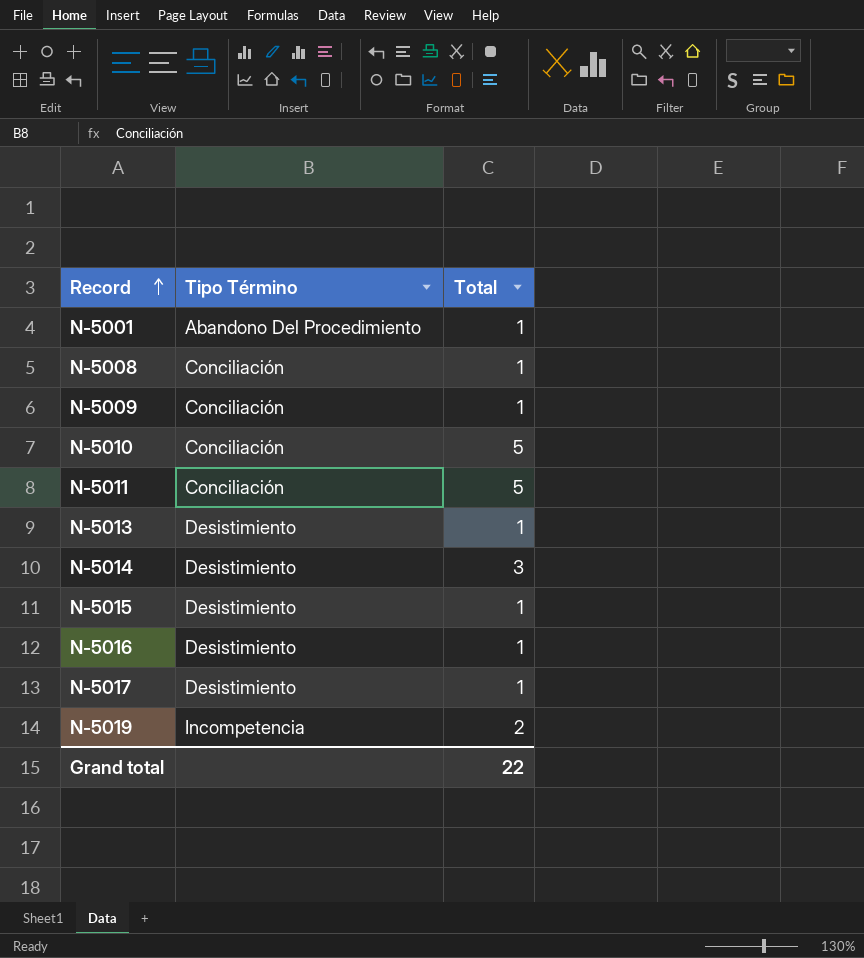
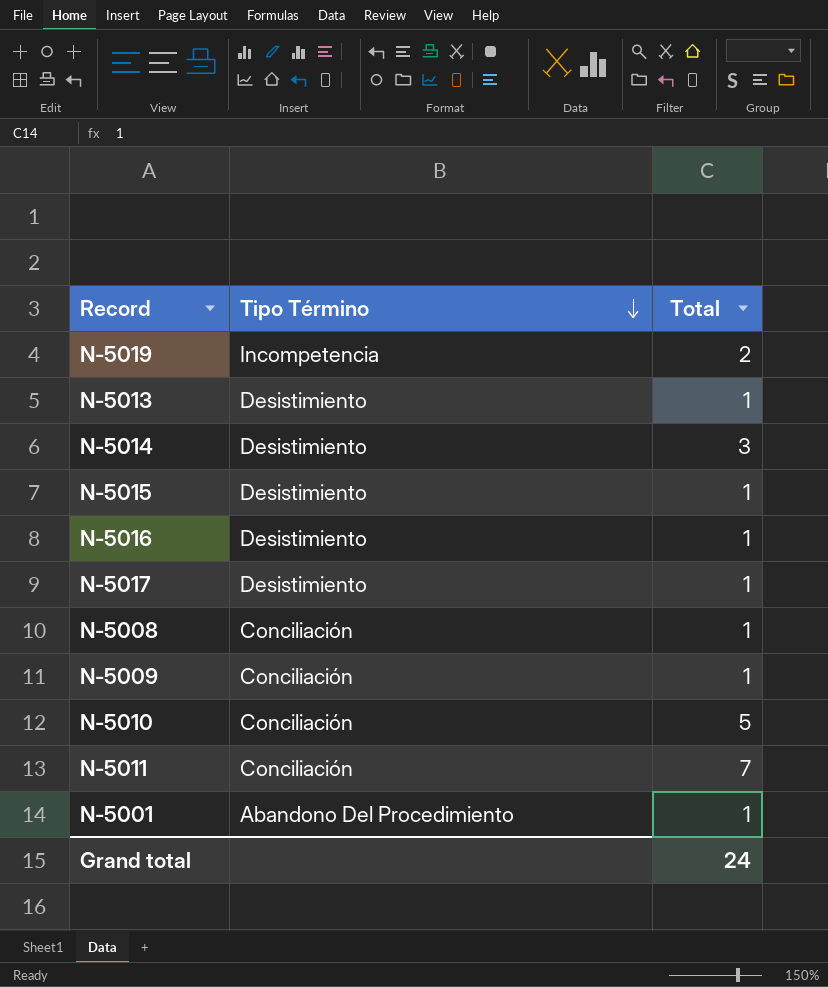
row order: Record ascending -> Tipo Término descending
N-5011 | Total: 5 -> 7
Grand total | Total: 22 -> 24

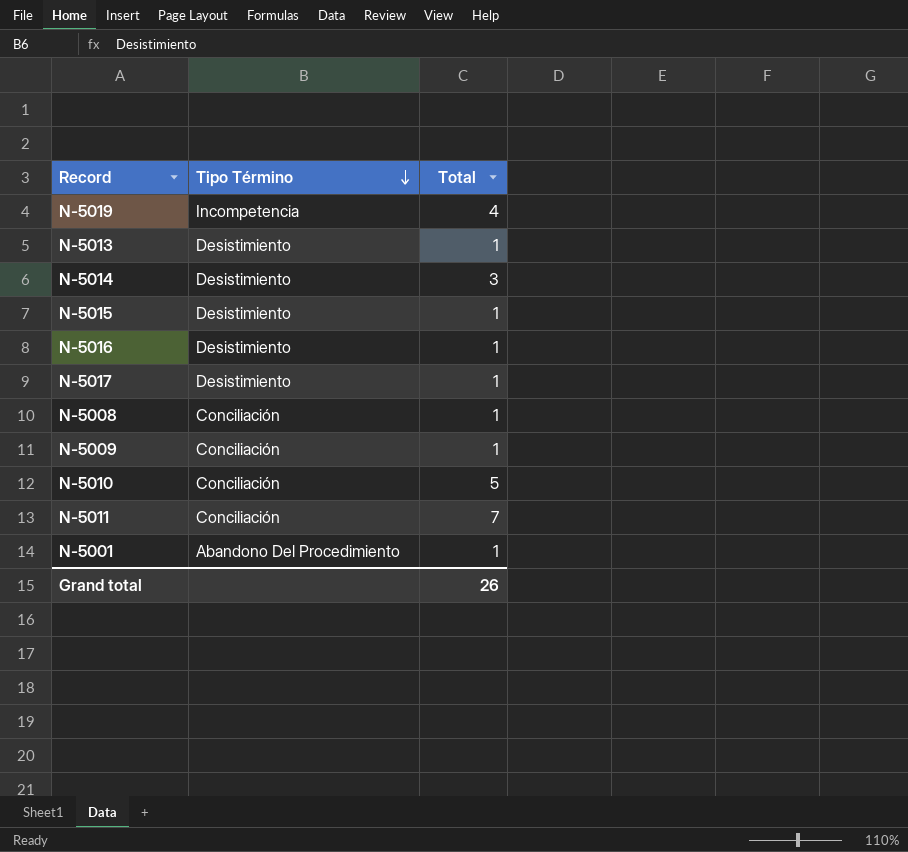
N-5019 | Total: 2 -> 4
Grand total | Total: 24 -> 26

